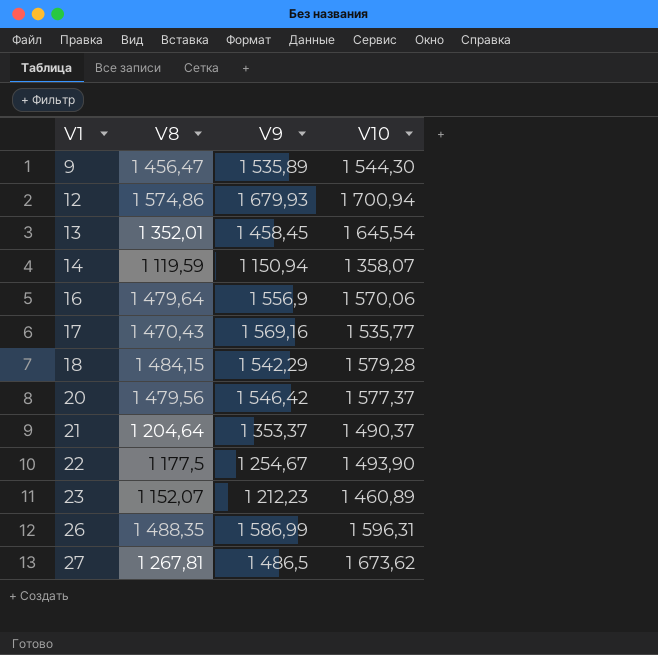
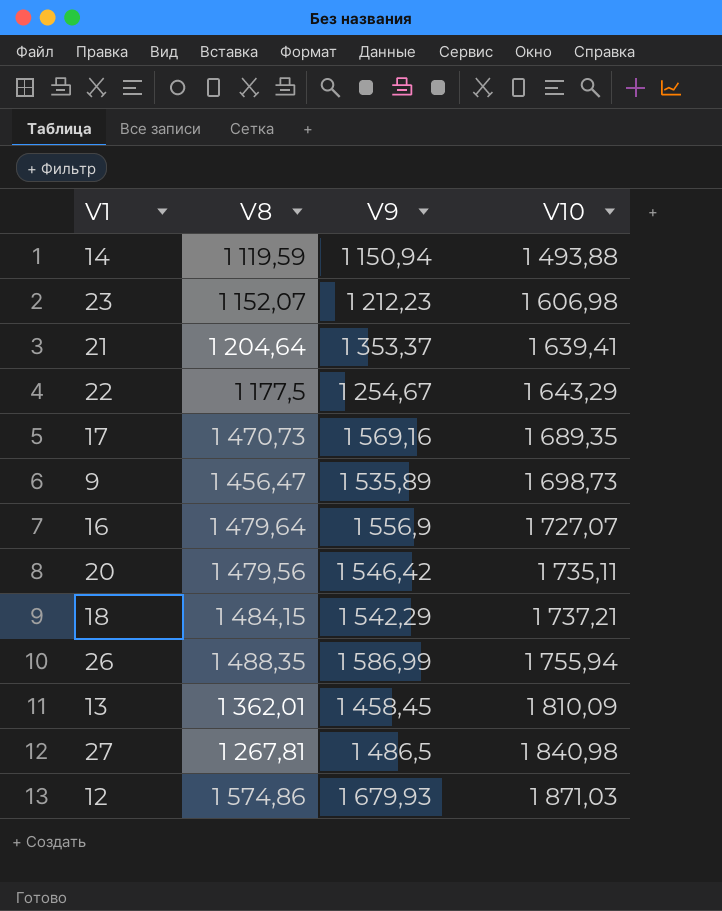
row order: V1 ascending -> V10 ascending
14 | V10: 1 358,07 -> 1 493,88
23 | V10: 1 460,89 -> 1 606,98
21 | V10: 1 490,37 -> 1 639,41
22 | V10: 1 493,90 -> 1 643,29
17 | V8: 1 470,43 -> 1 470,73
17 | V10: 1 535,77 -> 1 689,35
9 | V10: 1 544,30 -> 1 698,73
16 | V10: 1 570,06 -> 1 727,07
20 | V10: 1 577,37 -> 1 735,11
18 | V10: 1 579,28 -> 1 737,21
26 | V10: 1 596,31 -> 1 755,94
13 | V8: 1 352,01 -> 1 362,01
13 | V10: 1 645,54 -> 1 810,09
27 | V10: 1 673,62 -> 1 840,98
12 | V10: 1 700,94 -> 1 871,03

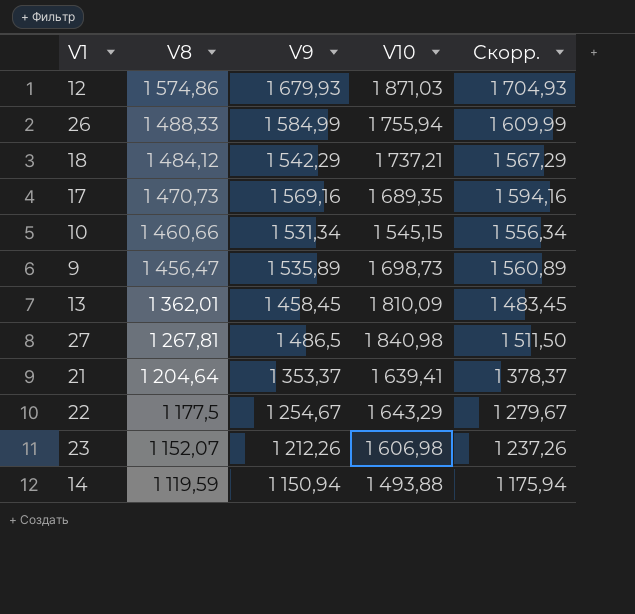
row order: V10 ascending -> V8 descending
column Скорр. | formula: none -> [V9] + 25
row 16: 1 479,64 | 1 556,9 | 1 727,07 -> none
row 20: 1 479,56 | 1 546,42 | 1 735,11 -> none
26 | V8: 1 488,35 -> 1 488,33
26 | V9: 1 586,99 -> 1 584,99
18 | V8: 1 484,15 -> 1 484,12
row 10: none -> 1 460,66 | 1 531,34 | 1 545,15 | 1 556,34
23 | V9: 1 212,23 -> 1 212,26

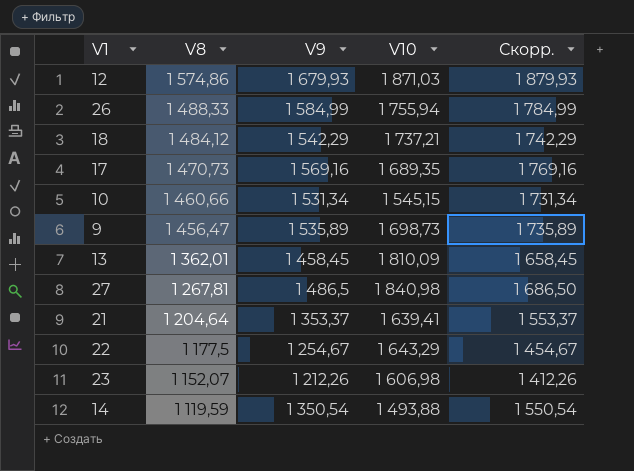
column Скорр. | formula: [V9] + 25 -> [V9] + 200
14 | V9: 1 150,94 -> 1 350,54

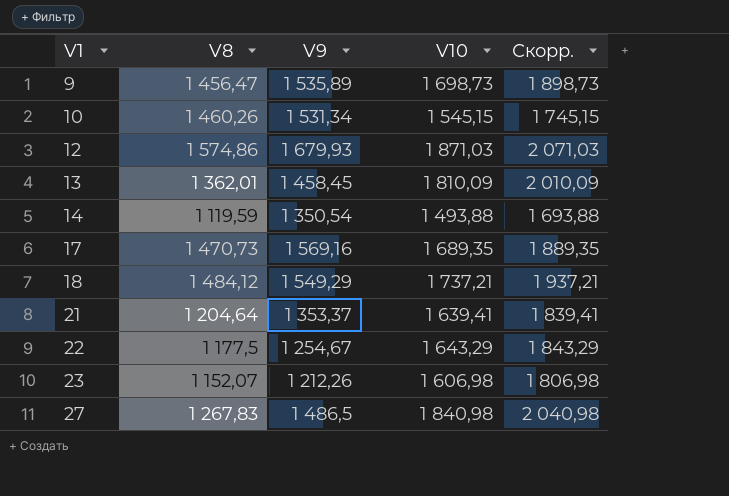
row order: V8 descending -> V1 ascending
column Скорр. | formula: [V9] + 200 -> [V10] + 200
row 26: 1 488,33 | 1 584,99 | 1 755,94 | 1 784,99 -> none
10 | V8: 1 460,66 -> 1 460,26
18 | V9: 1 542,29 -> 1 549,29
27 | V8: 1 267,81 -> 1 267,83

